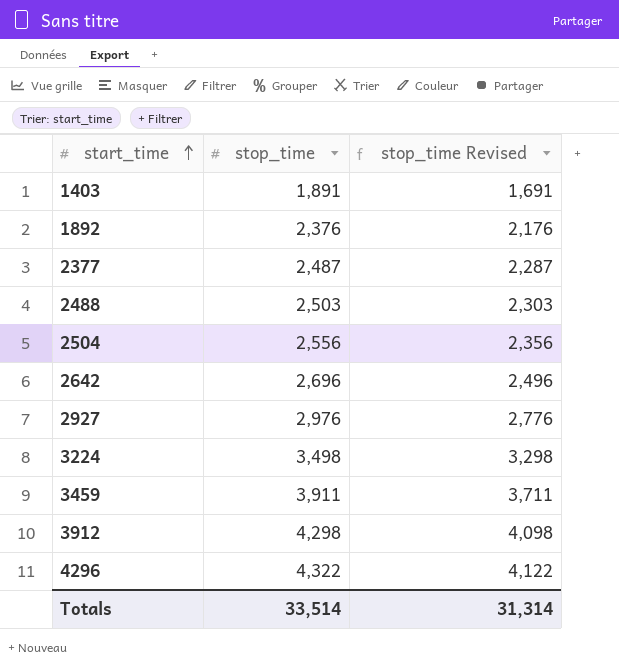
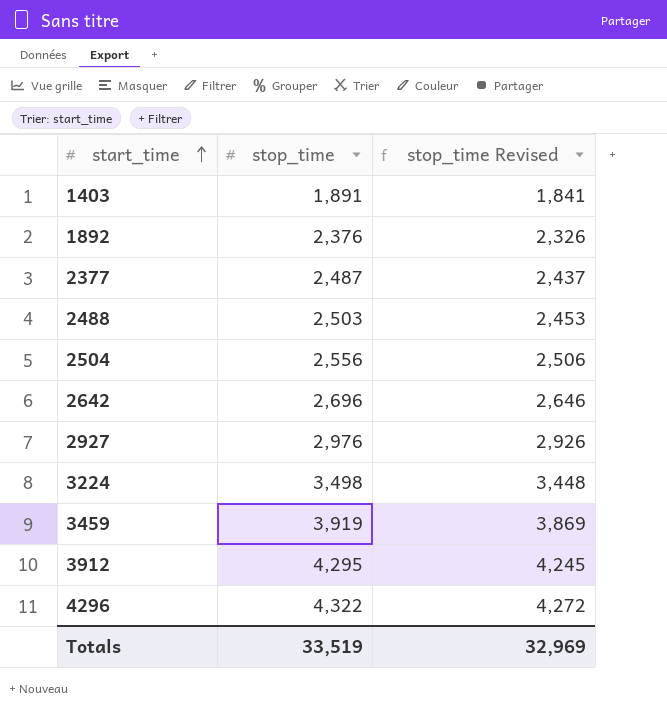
column stop_time Revised | formula: [stop_time] - 200 -> [stop_time] - 50
3459 | stop_time: 3,911 -> 3,919
3912 | stop_time: 4,298 -> 4,295
Totals | stop_time: 33,514 -> 33,519
Totals | stop_time Revised: 31,314 -> 32,969

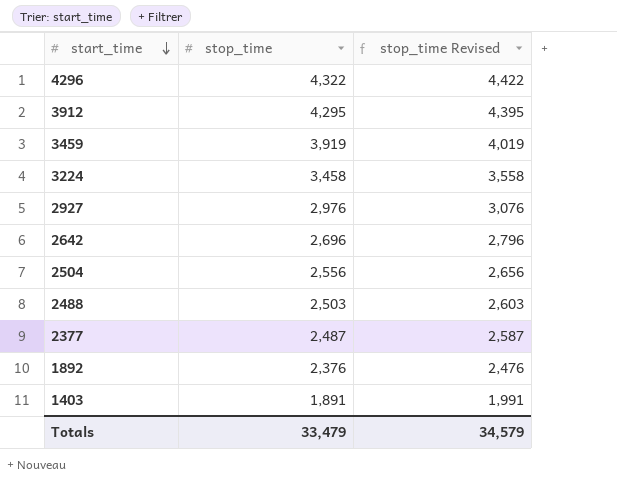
row order: start_time ascending -> start_time descending
column stop_time Revised | formula: [stop_time] - 50 -> [stop_time] + 100
3224 | stop_time: 3,498 -> 3,458
Totals | stop_time: 33,519 -> 33,479
Totals | stop_time Revised: 32,969 -> 34,579

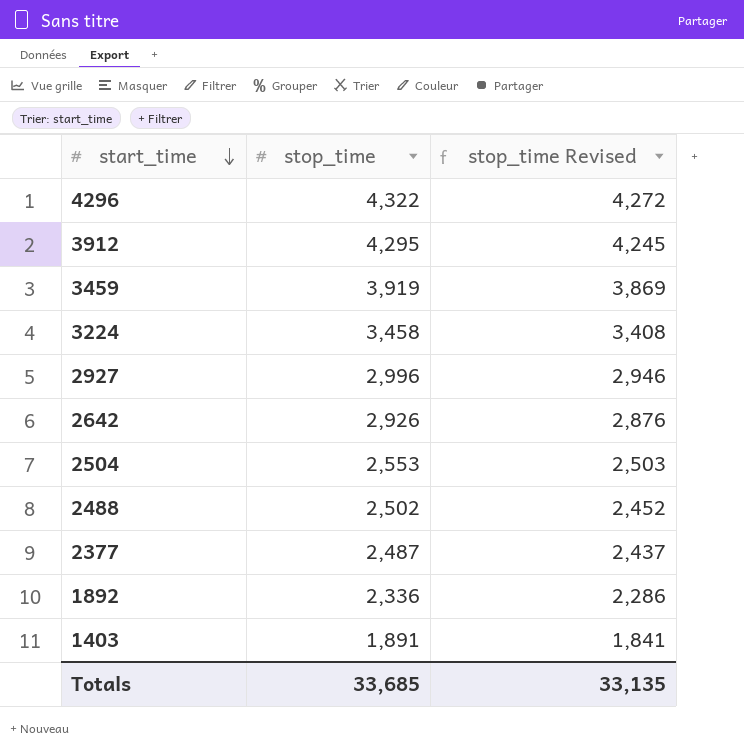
column stop_time Revised | formula: [stop_time] + 100 -> [stop_time] - 50
2927 | stop_time: 2,976 -> 2,996
2642 | stop_time: 2,696 -> 2,926
2504 | stop_time: 2,556 -> 2,553
2488 | stop_time: 2,503 -> 2,502
1892 | stop_time: 2,376 -> 2,336
Totals | stop_time: 33,479 -> 33,685
Totals | stop_time Revised: 34,579 -> 33,135

